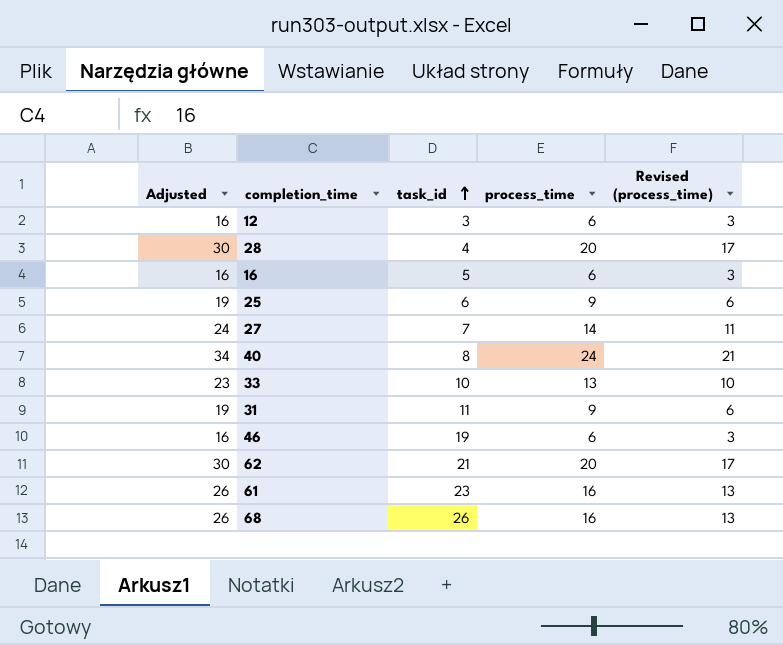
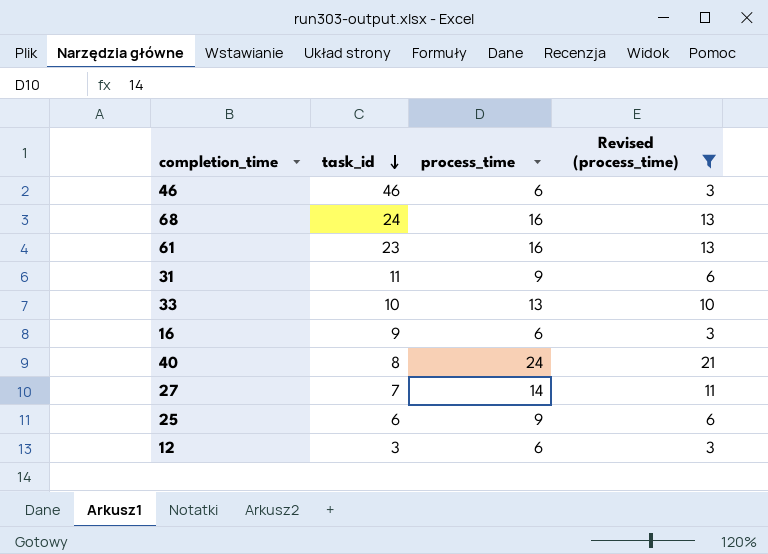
filter: none -> Revised (process_time) != 17
row order: task_id ascending -> task_id descending
column Adjusted | formula: [process_time] + 10 -> none
46 | task_id: 19 -> 46
68 | task_id: 26 -> 24
16 | task_id: 5 -> 9

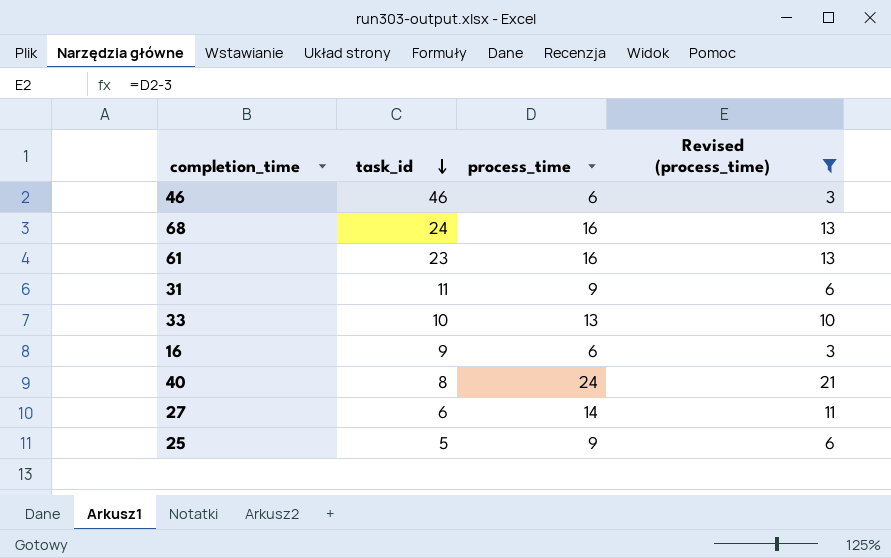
row 12: 3 | 6 | 3 -> none
27 | task_id: 7 -> 6
25 | task_id: 6 -> 5

